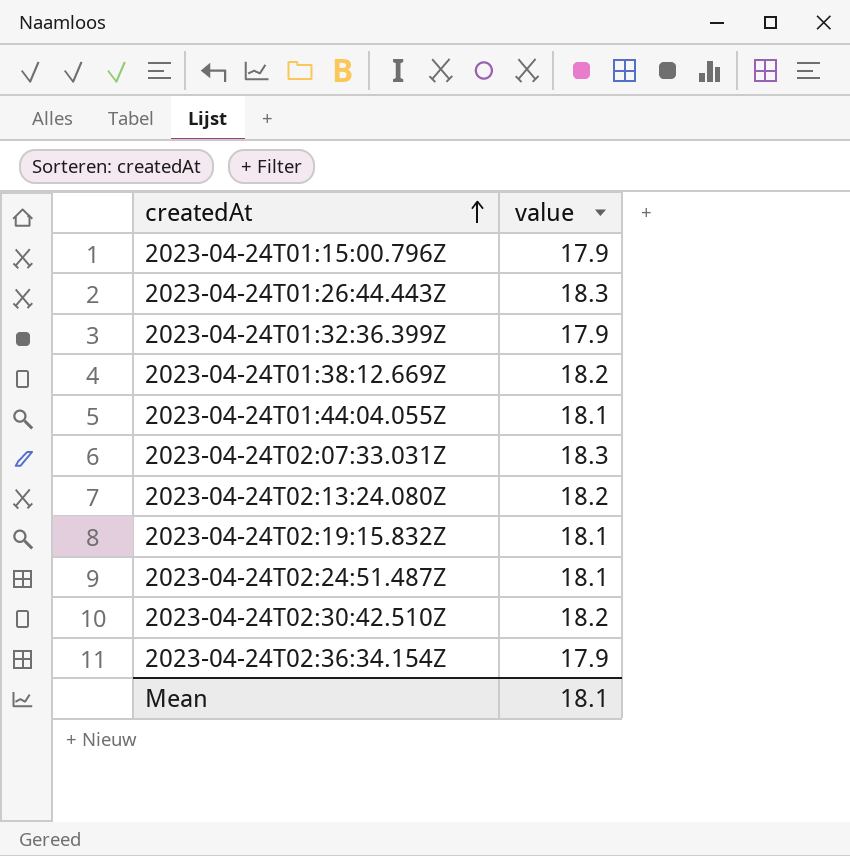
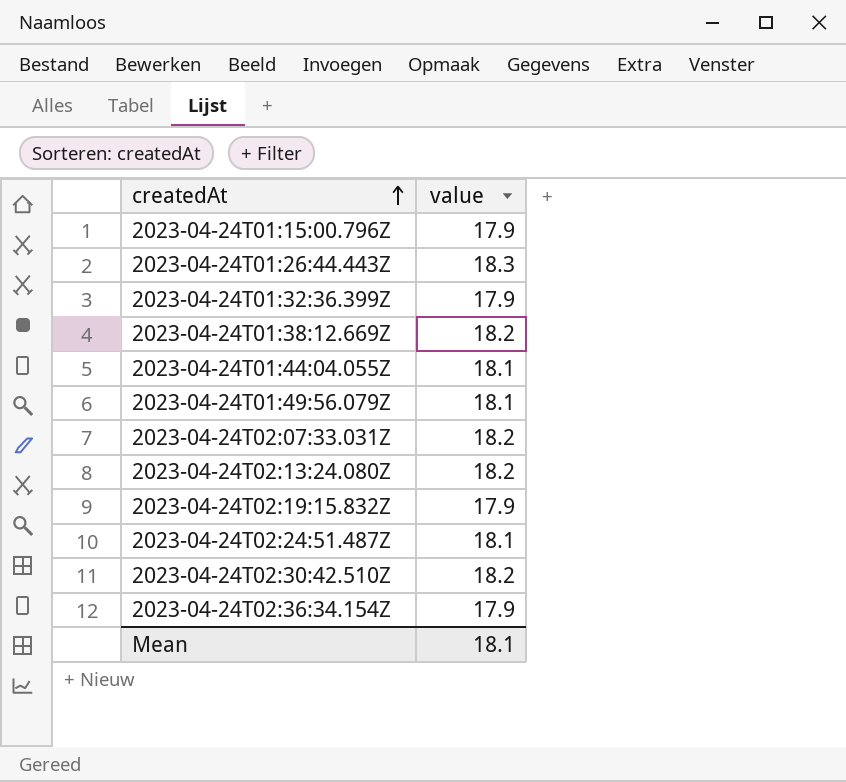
row 2023-04-24T01:49:56.079Z: none -> 18.1
2023-04-24T02:07:33.031Z | value: 18.3 -> 18.2
2023-04-24T02:19:15.832Z | value: 18.1 -> 17.9

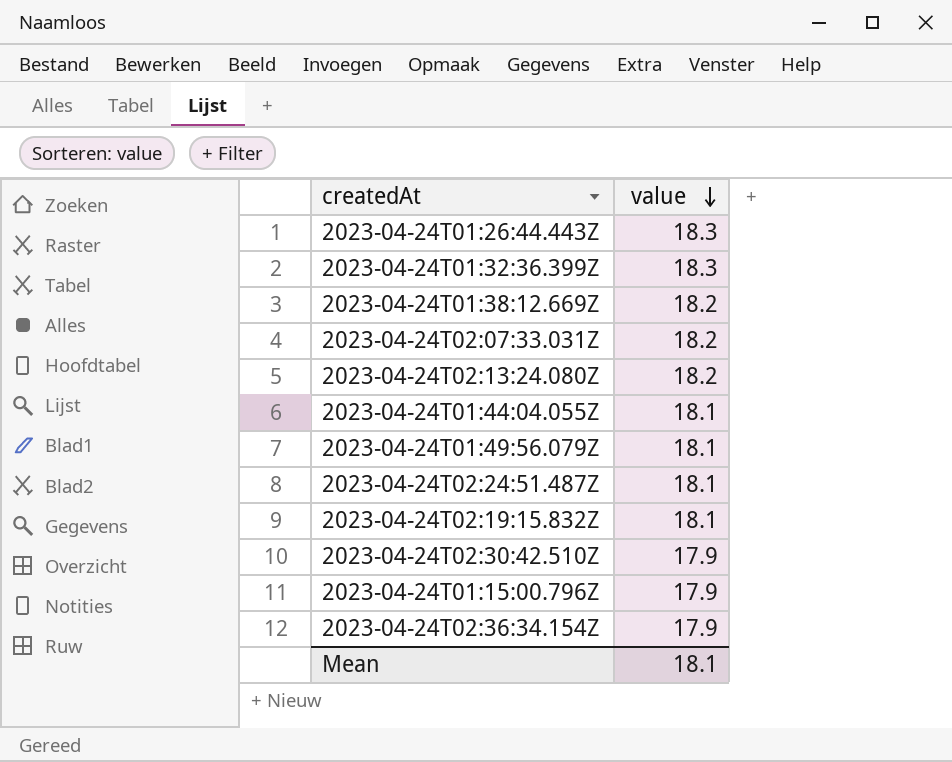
row order: createdAt ascending -> value descending
2023-04-24T01:32:36.399Z | value: 17.9 -> 18.3
2023-04-24T02:19:15.832Z | value: 17.9 -> 18.1
2023-04-24T02:30:42.510Z | value: 18.2 -> 17.9

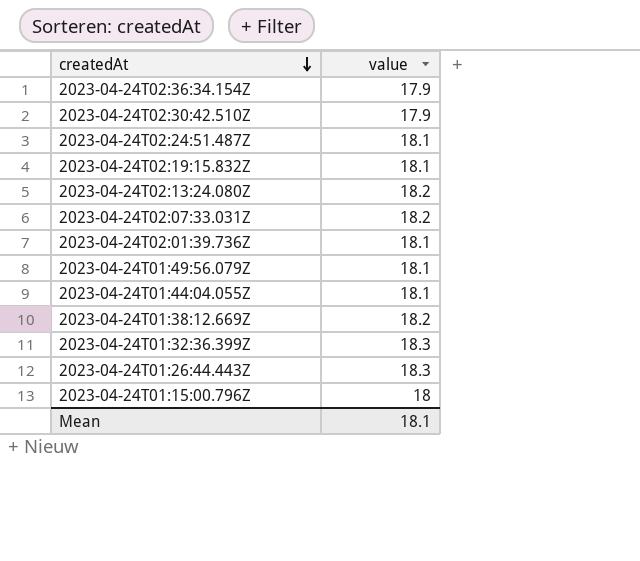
row order: value descending -> createdAt descending
row 2023-04-24T02:01:39.736Z: none -> 18.1
2023-04-24T01:15:00.796Z | value: 17.9 -> 18

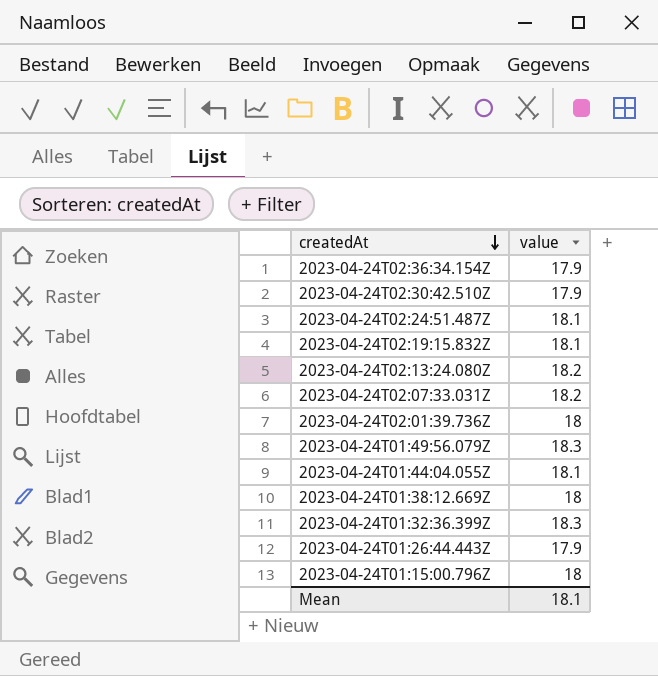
2023-04-24T02:01:39.736Z | value: 18.1 -> 18
2023-04-24T01:49:56.079Z | value: 18.1 -> 18.3
2023-04-24T01:38:12.669Z | value: 18.2 -> 18
2023-04-24T01:26:44.443Z | value: 18.3 -> 17.9

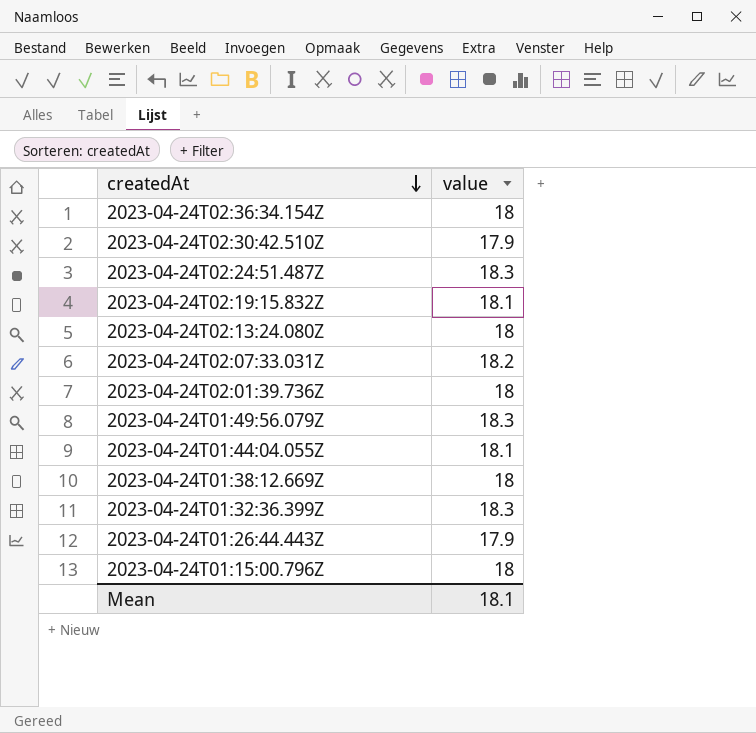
2023-04-24T02:36:34.154Z | value: 17.9 -> 18
2023-04-24T02:24:51.487Z | value: 18.1 -> 18.3
2023-04-24T02:13:24.080Z | value: 18.2 -> 18

